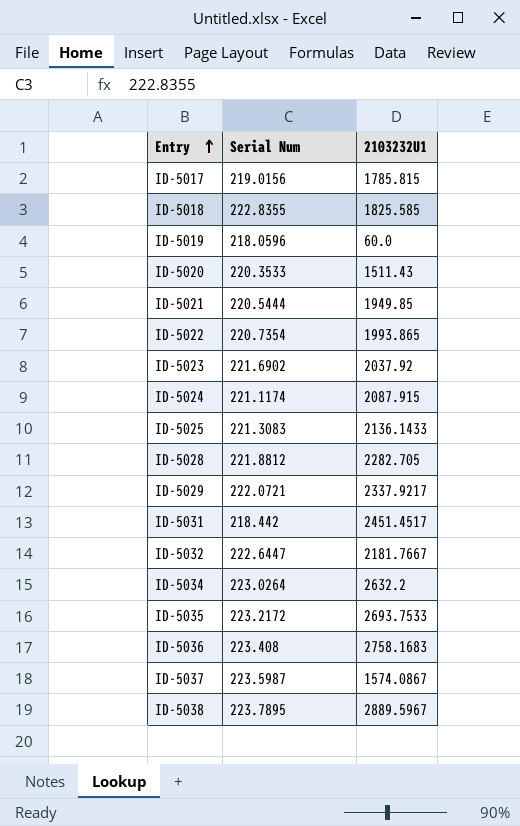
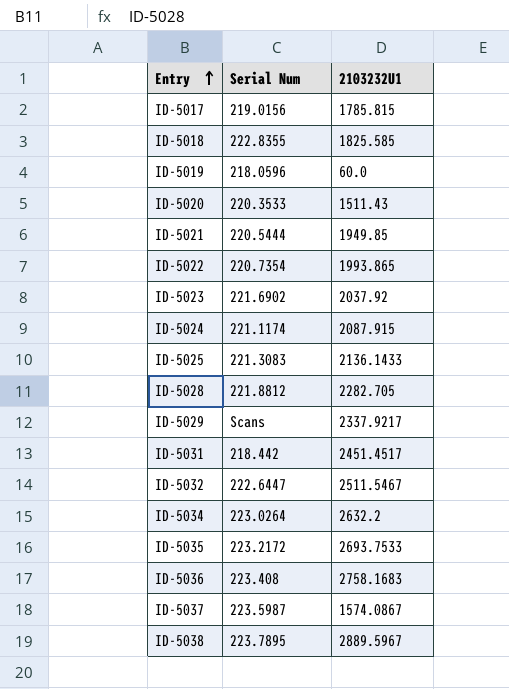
ID-5029 | Serial Num: 222.0721 -> Scans
ID-5032 | 2103232U1: 2181.7667 -> 2511.5467

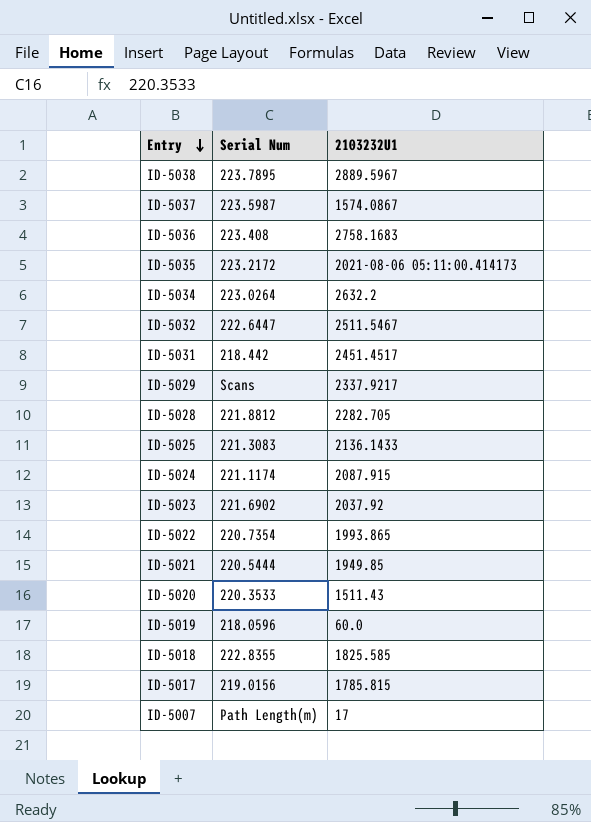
row order: Entry ascending -> Entry descending
ID-5035 | 2103232U1: 2693.7533 -> 2021-08-06 05:11:00.414173
row ID-5007: none -> Path Length(m) | 17

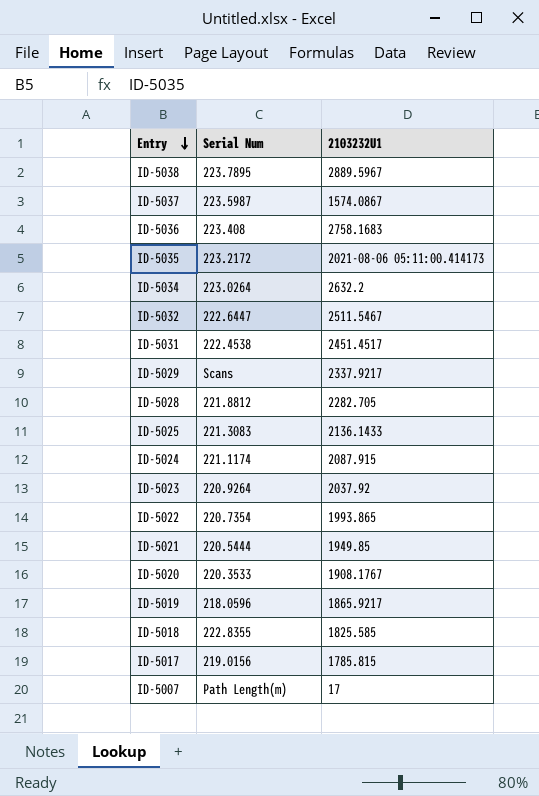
ID-5031 | Serial Num: 218.442 -> 222.4538
ID-5023 | Serial Num: 221.6902 -> 220.9264
ID-5020 | 2103232U1: 1511.43 -> 1908.1767
ID-5019 | 2103232U1: 60.0 -> 1865.9217

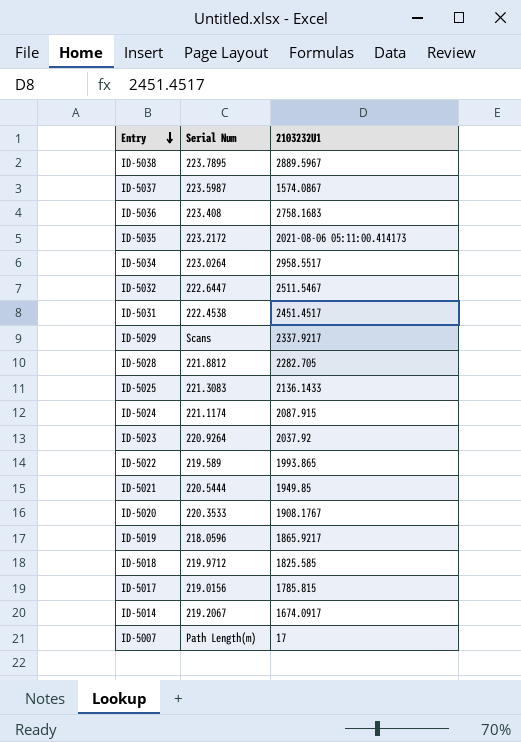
ID-5034 | 2103232U1: 2632.2 -> 2958.5517
ID-5022 | Serial Num: 220.7354 -> 219.589
ID-5018 | Serial Num: 222.8355 -> 219.9712
row ID-5014: none -> 219.2067 | 1674.0917

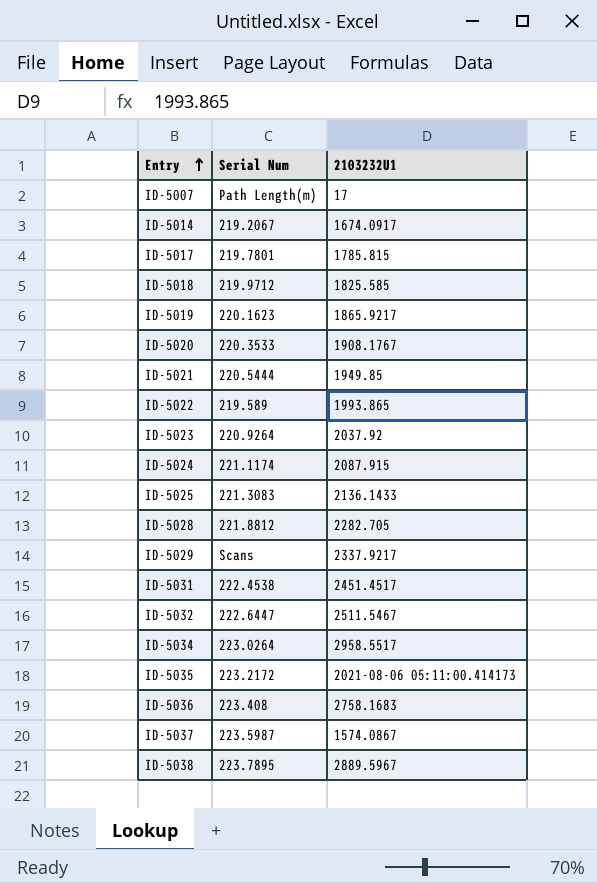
row order: Entry descending -> Entry ascending
ID-5017 | Serial Num: 219.0156 -> 219.7801
ID-5019 | Serial Num: 218.0596 -> 220.1623

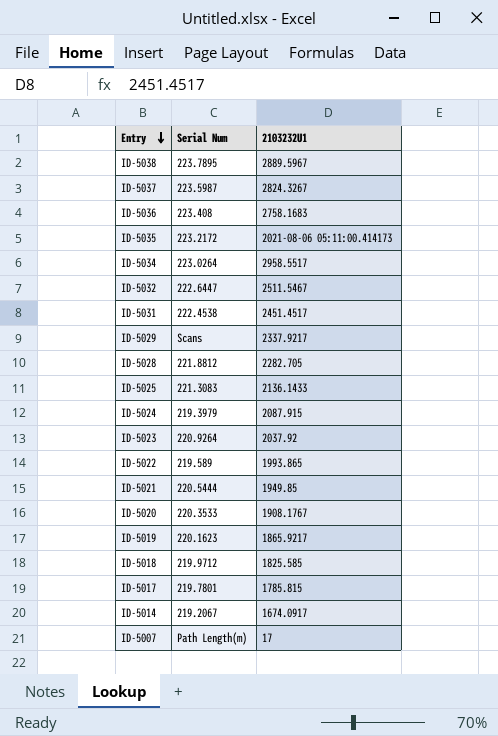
row order: Entry ascending -> Entry descending
ID-5037 | 2103232U1: 1574.0867 -> 2824.3267
ID-5024 | Serial Num: 221.1174 -> 219.3979

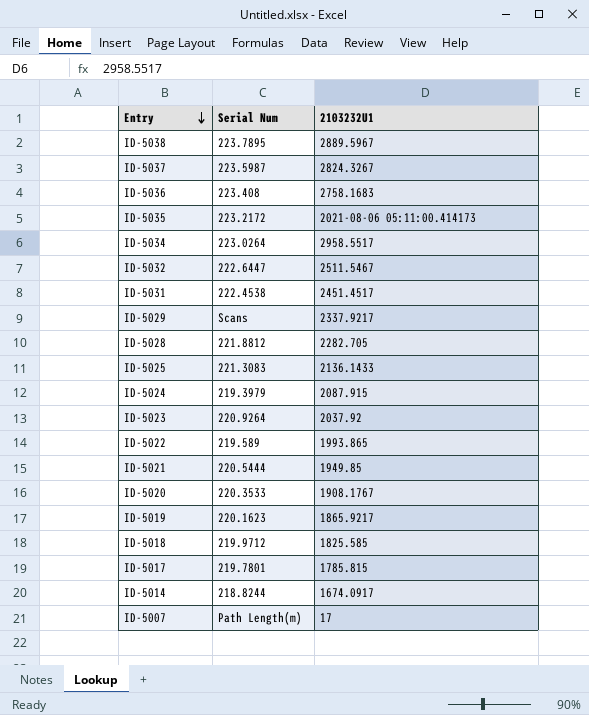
ID-5014 | Serial Num: 219.2067 -> 218.8244

